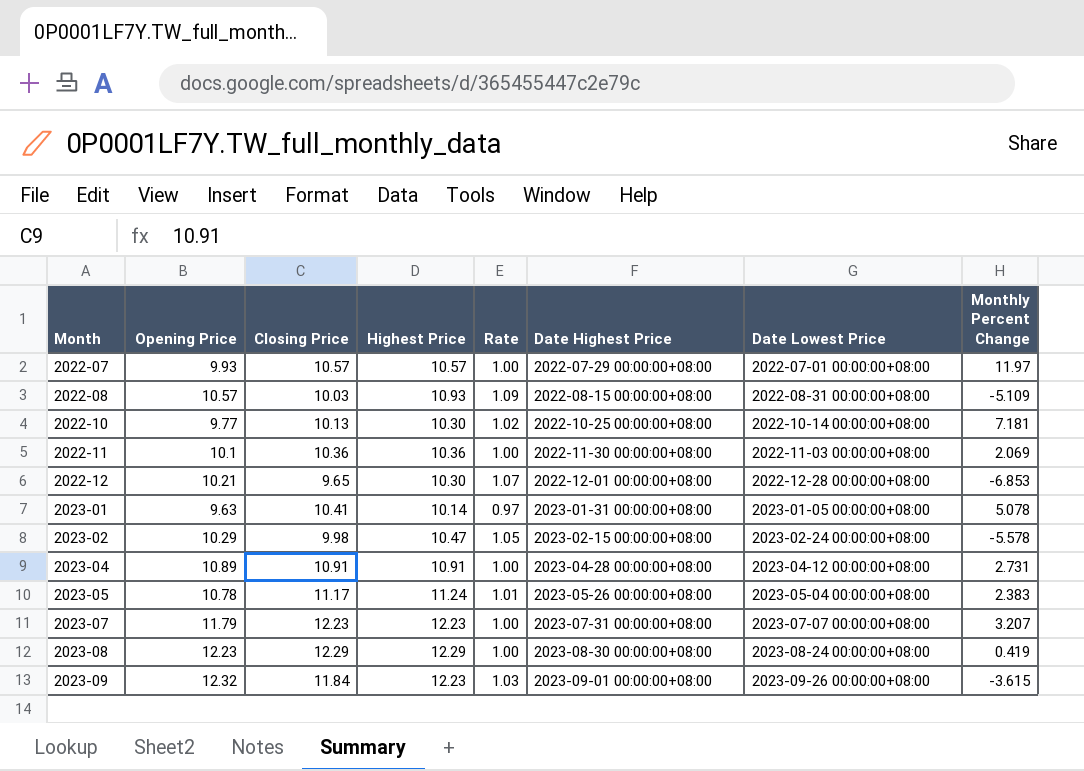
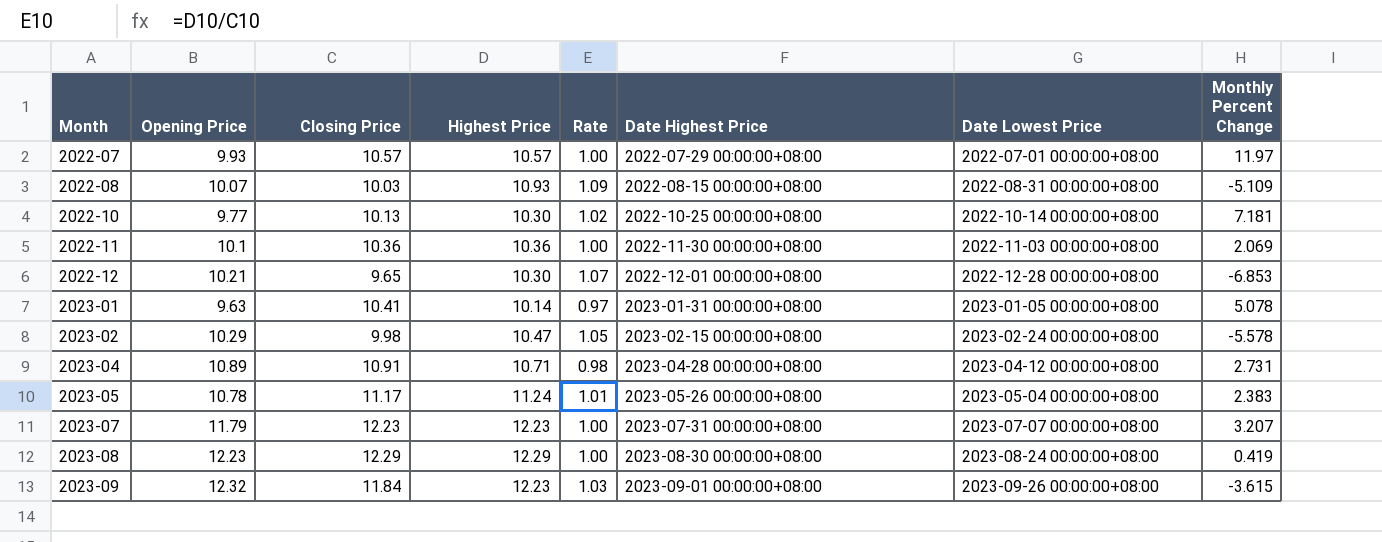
2022-08 | Opening Price: 10.57 -> 10.07
2023-04 | Highest Price: 10.91 -> 10.71
2023-04 | Rate: 1.00 -> 0.98

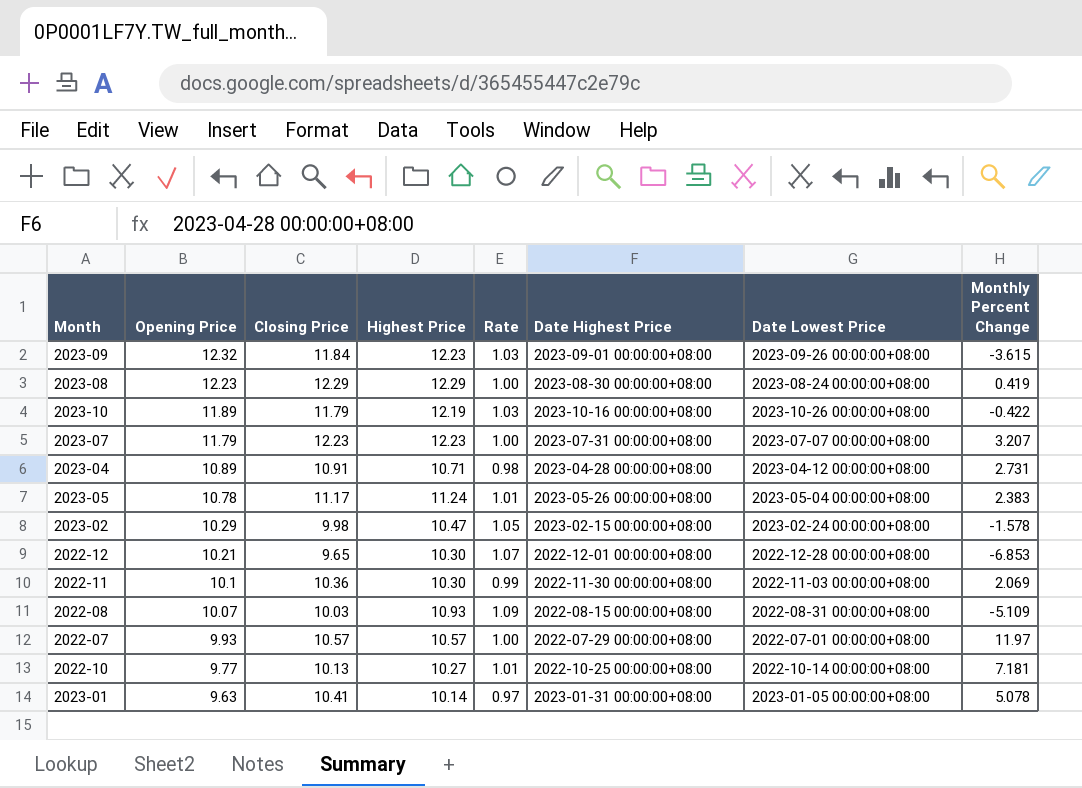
row order: Month ascending -> Opening Price descending
row 2023-10: none -> 11.89 | 11.79 | 12.19 | 1.03 | 2023-10-16 00:00:00+08:00 | 2023-10-26 00:00:00+08:00 | -0.422
2023-02 | Monthly Percent Change: -5.578 -> -1.578
2022-11 | Highest Price: 10.36 -> 10.30
2022-11 | Rate: 1.00 -> 0.99
2022-10 | Highest Price: 10.30 -> 10.27
2022-10 | Rate: 1.02 -> 1.01

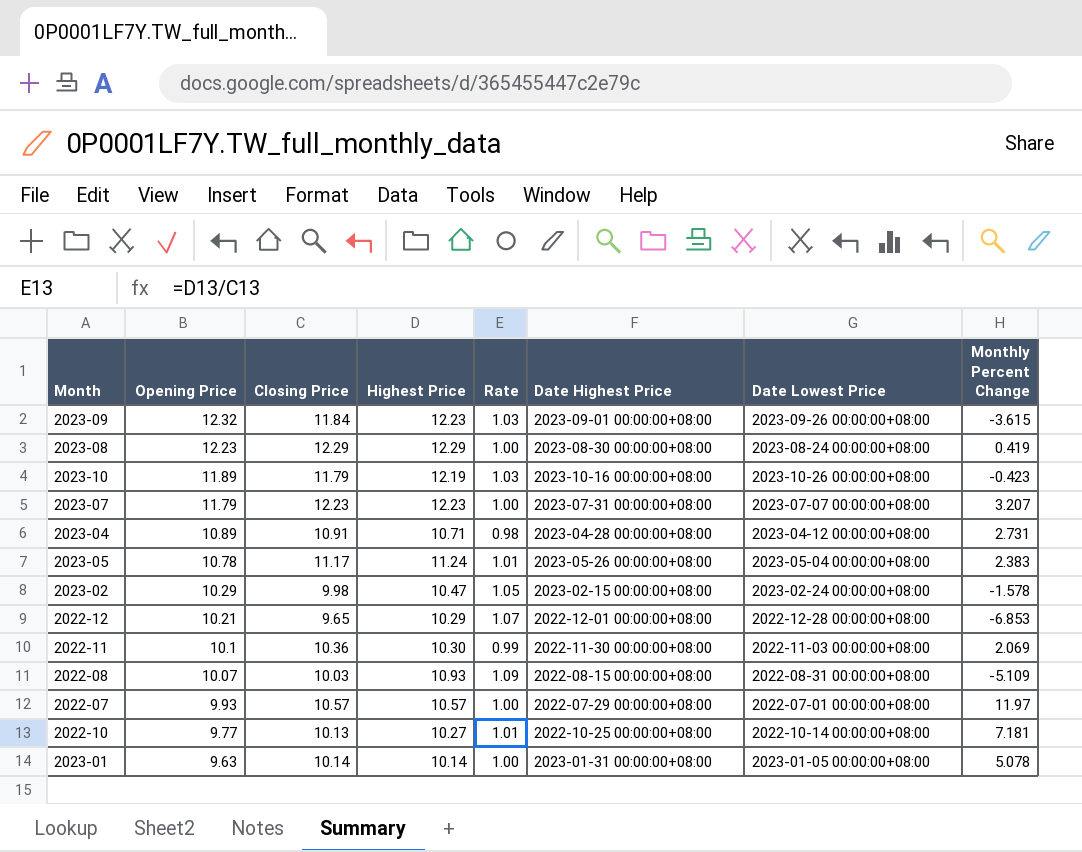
2023-10 | Monthly Percent Change: -0.422 -> -0.423
2022-12 | Highest Price: 10.30 -> 10.29
2023-01 | Closing Price: 10.41 -> 10.14
2023-01 | Rate: 0.97 -> 1.00

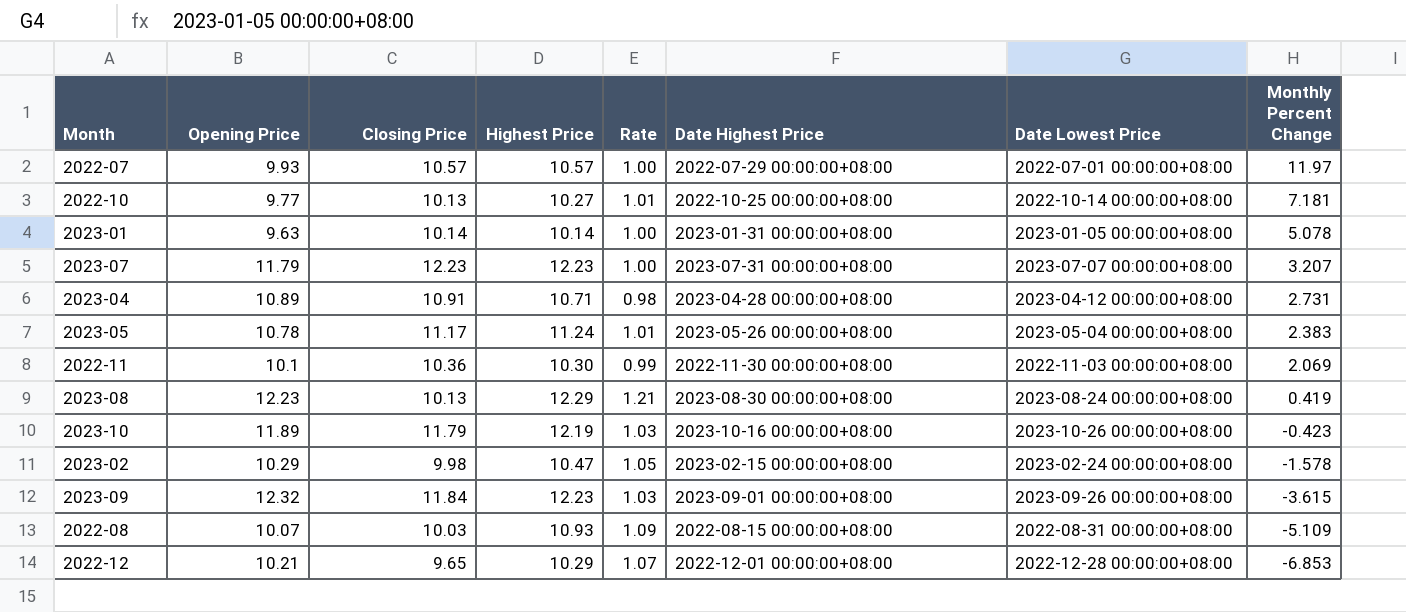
row order: Opening Price descending -> Monthly Percent Change descending
2023-08 | Closing Price: 12.29 -> 10.13
2023-08 | Rate: 1.00 -> 1.21

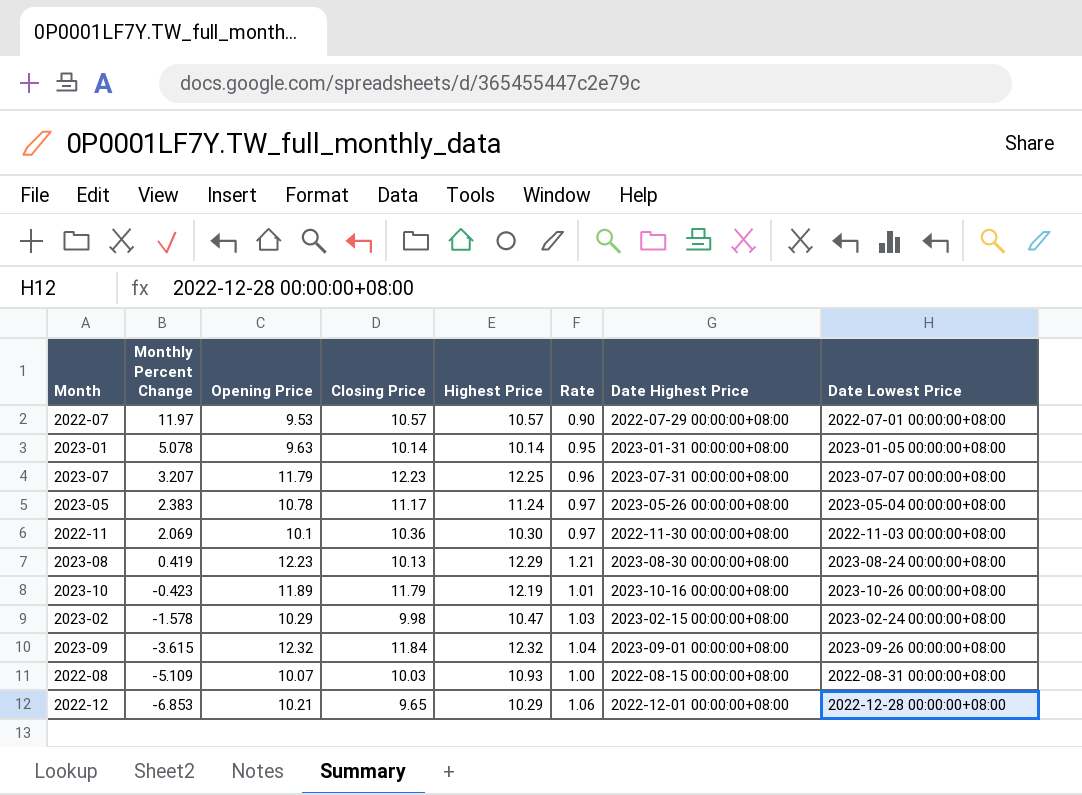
column Monthly Percent Change | position: 8 -> 2
column Rate | formula: [Highest Price] / [Closing Price] -> [Opening Price] / [Closing Price]
row 2022-10: 9.77 | 10.13 | 10.27 | 1.01 | 2022-10-25 00:00:00+08:00 | 2022-10-14 00:00:00+08:00 | 7.181 -> none
row 2023-04: 10.89 | 10.91 | 10.71 | 0.98 | 2023-04-28 00:00:00+08:00 | 2023-04-12 00:00:00+08:00 | 2.731 -> none
2022-07 | Opening Price: 9.93 -> 9.53
2023-07 | Highest Price: 12.23 -> 12.25
2023-09 | Highest Price: 12.23 -> 12.32

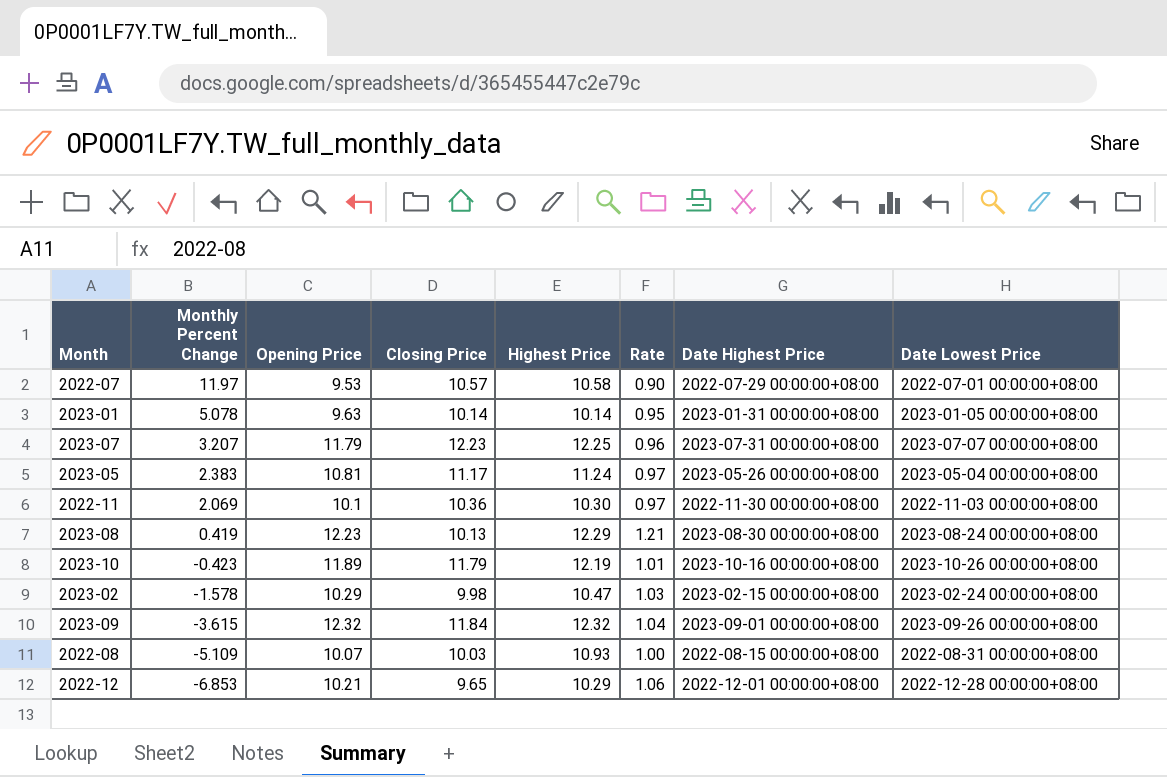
2022-07 | Highest Price: 10.57 -> 10.58
2023-05 | Opening Price: 10.78 -> 10.81

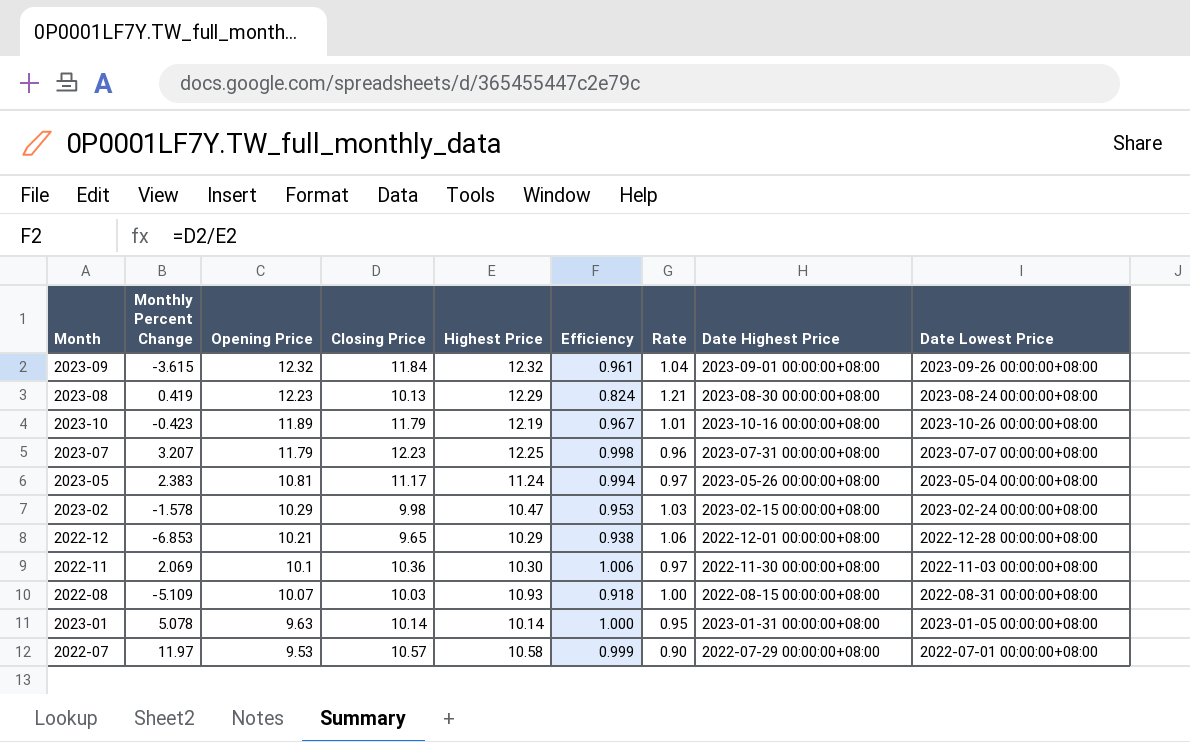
row order: Monthly Percent Change descending -> Opening Price descending
column Efficiency | formula: none -> [Closing Price] / [Highest Price]

